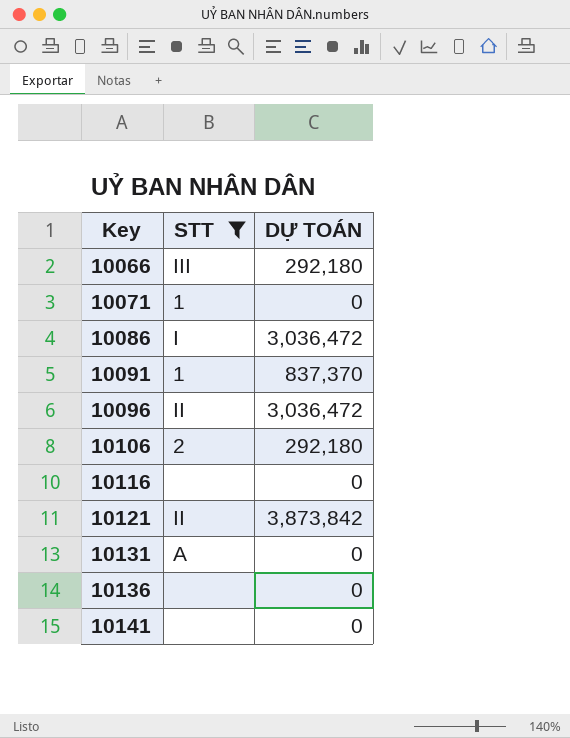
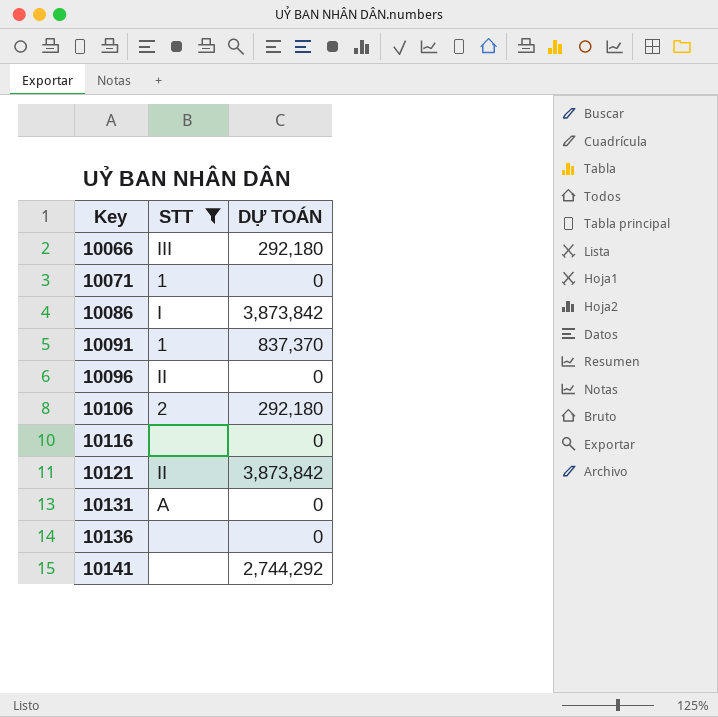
10086 | DỰ TOÁN: 3,036,472 -> 3,873,842
10096 | DỰ TOÁN: 3,036,472 -> 0
10141 | DỰ TOÁN: 0 -> 2,744,292

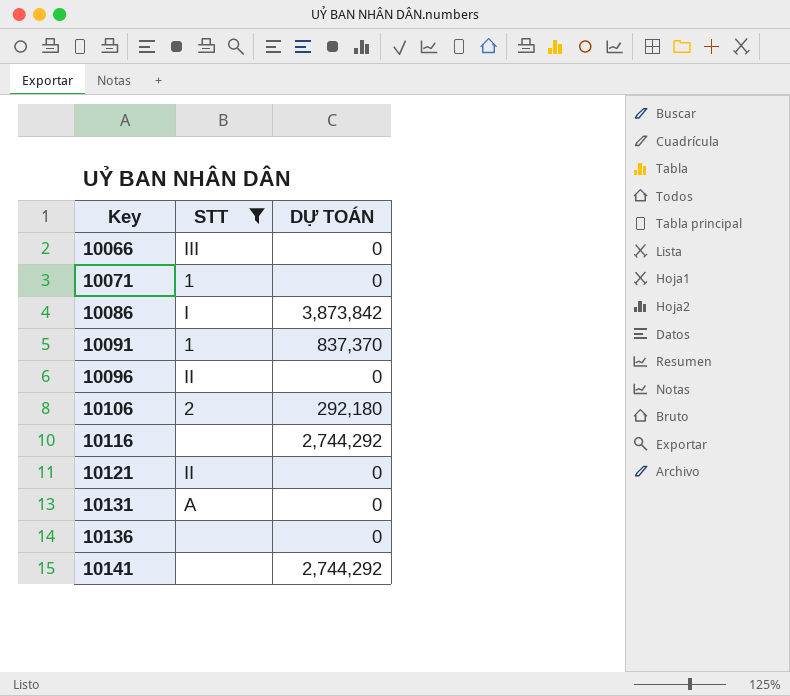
10066 | DỰ TOÁN: 292,180 -> 0
10116 | DỰ TOÁN: 0 -> 2,744,292
10121 | DỰ TOÁN: 3,873,842 -> 0

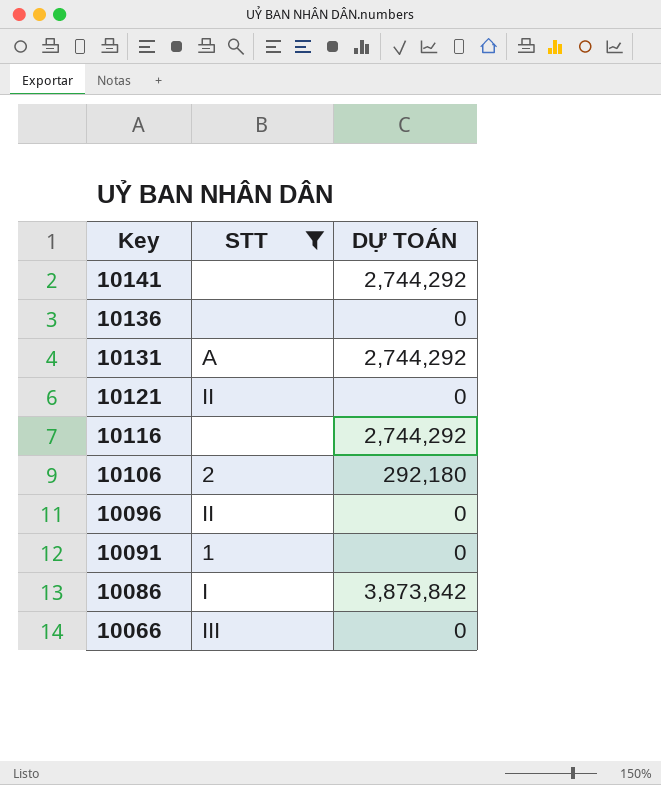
row order: Key ascending -> Key descending
row 10071: 1 | 0 -> none
10131 | DỰ TOÁN: 0 -> 2,744,292
10091 | DỰ TOÁN: 837,370 -> 0

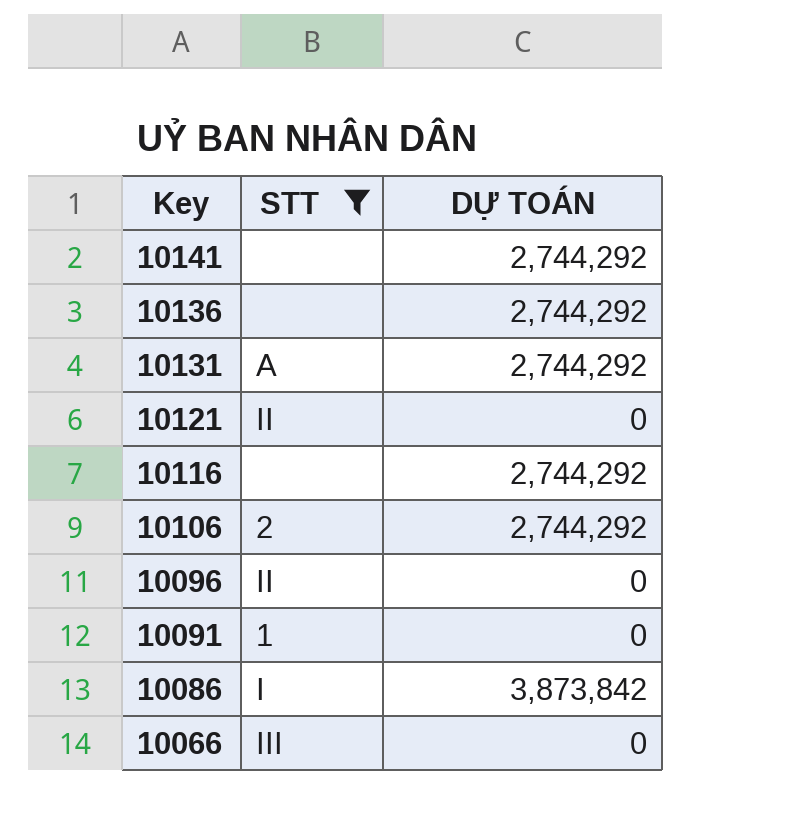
10136 | DỰ TOÁN: 0 -> 2,744,292
10106 | DỰ TOÁN: 292,180 -> 2,744,292

